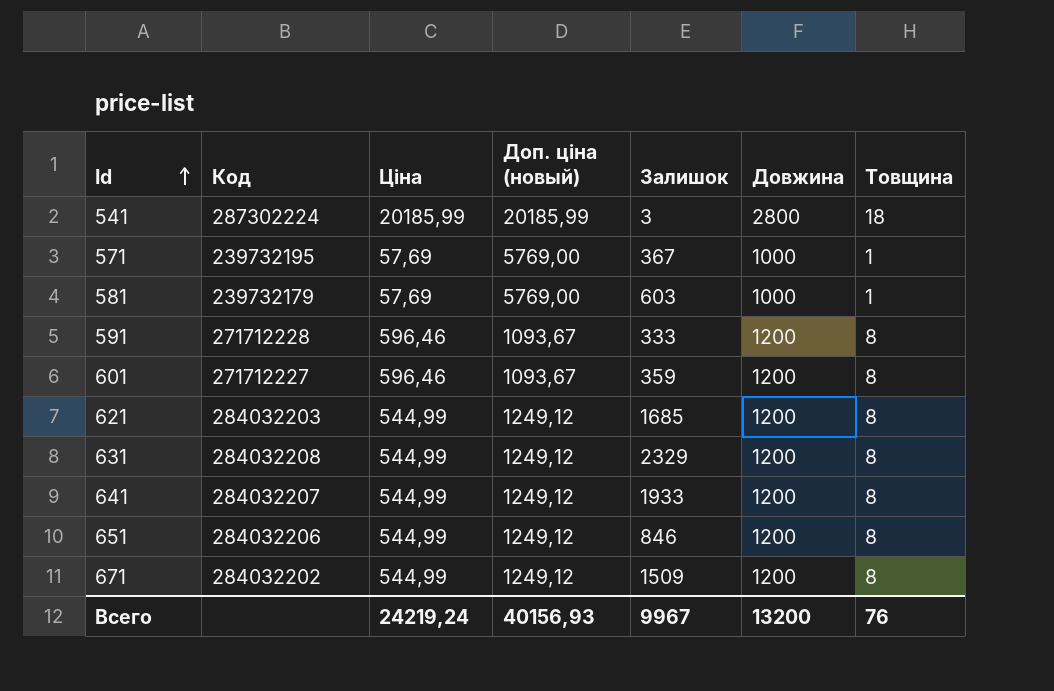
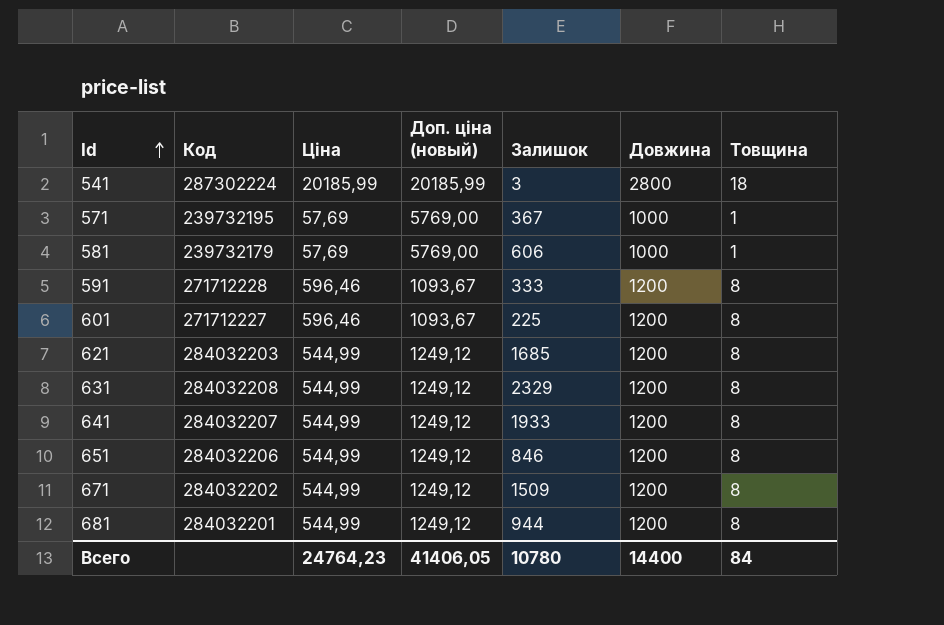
581 | Залишок: 603 -> 606
601 | Залишок: 359 -> 225
row 681: none -> 284032201 | 544,99 | 1249,12 | 944 | 1200 | 8
Всего | Ціна: 24219,24 -> 24764,23
Всего | Доп. ціна (новый): 40156,93 -> 41406,05
Всего | Залишок: 9967 -> 10780
Всего | Довжина: 13200 -> 14400
Всего | Товщина: 76 -> 84

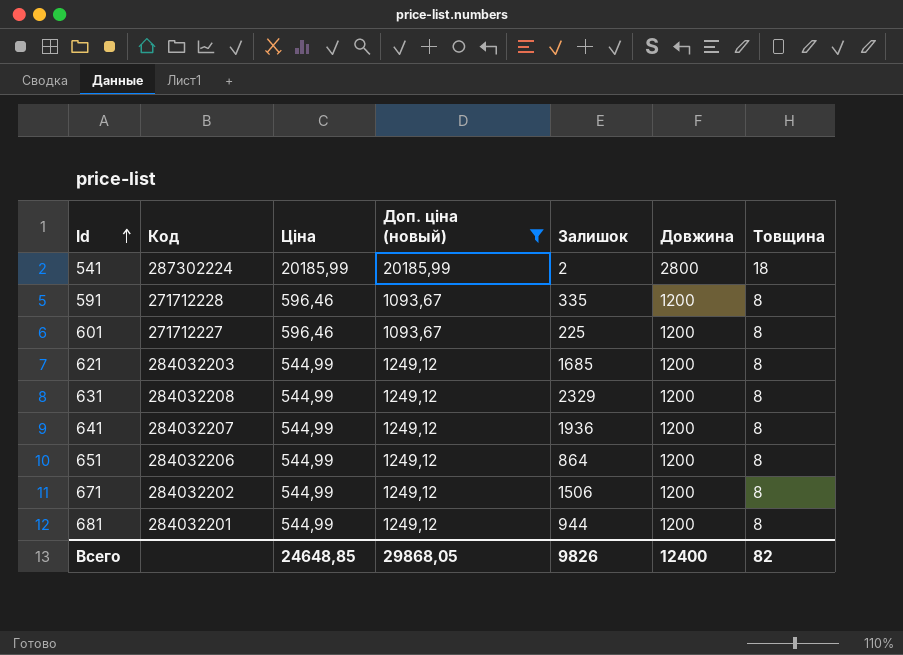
filter: none -> Доп. ціна (новый) != 5769,00
541 | Залишок: 3 -> 2
591 | Залишок: 333 -> 335
641 | Залишок: 1933 -> 1936
651 | Залишок: 846 -> 864
671 | Залишок: 1509 -> 1506
Всего | Ціна: 24764,23 -> 24648,85
Всего | Доп. ціна (новый): 41406,05 -> 29868,05
Всего | Залишок: 10780 -> 9826
Всего | Довжина: 14400 -> 12400
Всего | Товщина: 84 -> 82

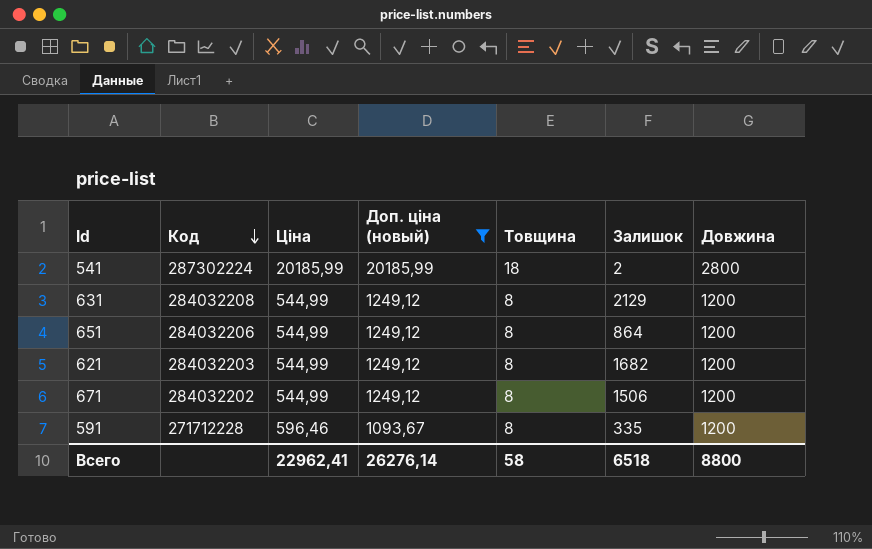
row order: Id ascending -> Код descending
column Товщина | position: 7 -> 5
row 601: 271712227 | 596,46 | 1093,67 | 225 | 1200 | 8 -> none
row 641: 284032207 | 544,99 | 1249,12 | 1936 | 1200 | 8 -> none
row 681: 284032201 | 544,99 | 1249,12 | 944 | 1200 | 8 -> none
631 | Залишок: 2329 -> 2129
621 | Залишок: 1685 -> 1682
Всего | Ціна: 24648,85 -> 22962,41
Всего | Доп. ціна (новый): 29868,05 -> 26276,14
Всего | Товщина: 82 -> 58
Всего | Залишок: 9826 -> 6518
Всего | Довжина: 12400 -> 8800

